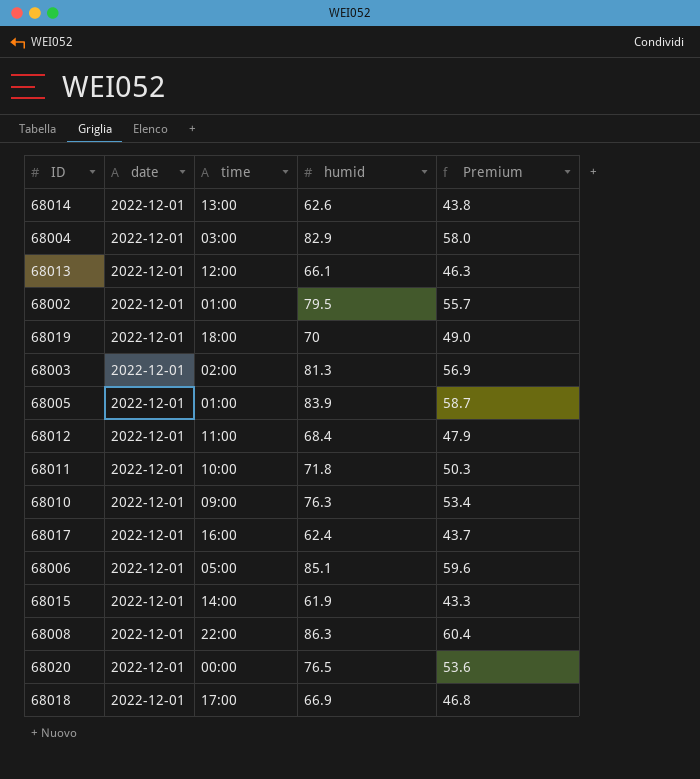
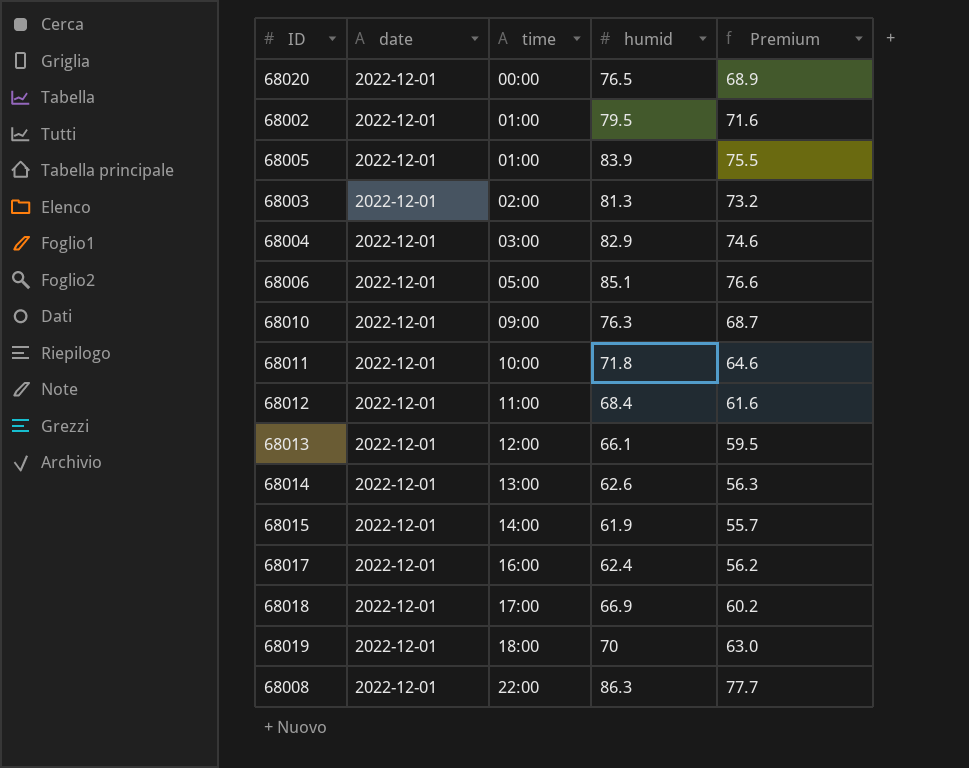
row order: none -> time ascending
column Premium | formula: [humid] * 0.7 -> [humid] * 0.9

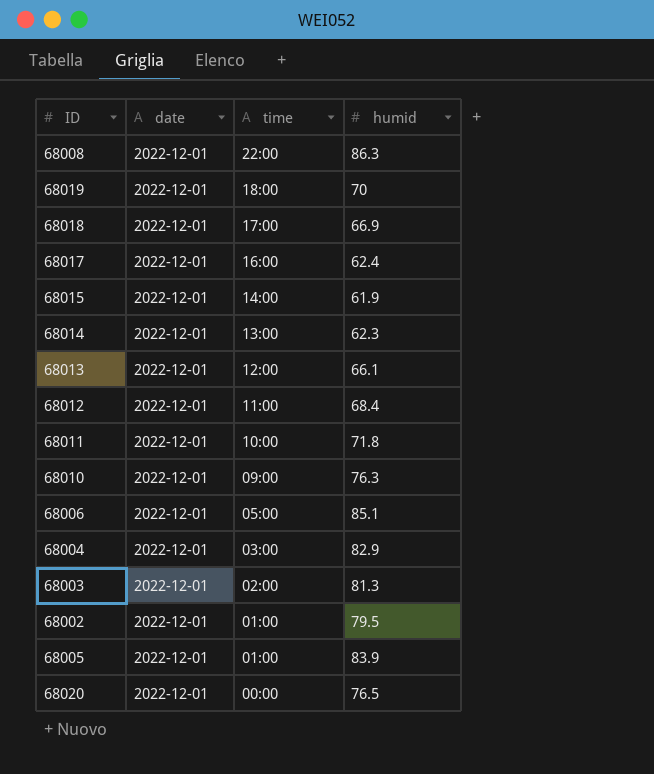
row order: time ascending -> time descending
column Premium | formula: [humid] * 0.9 -> none
68014 | humid: 62.6 -> 62.3

